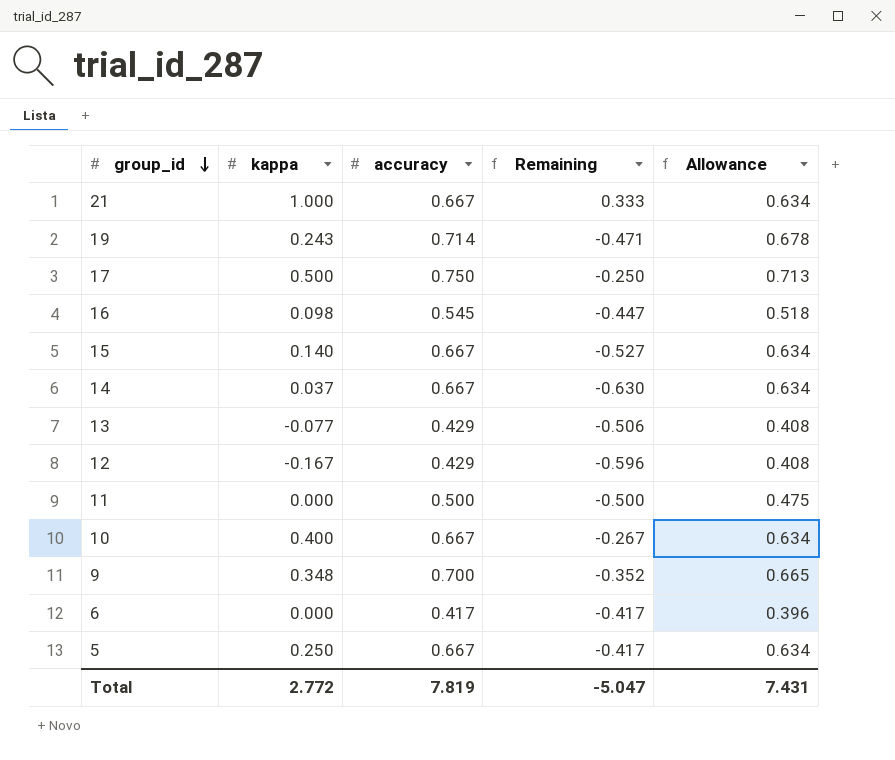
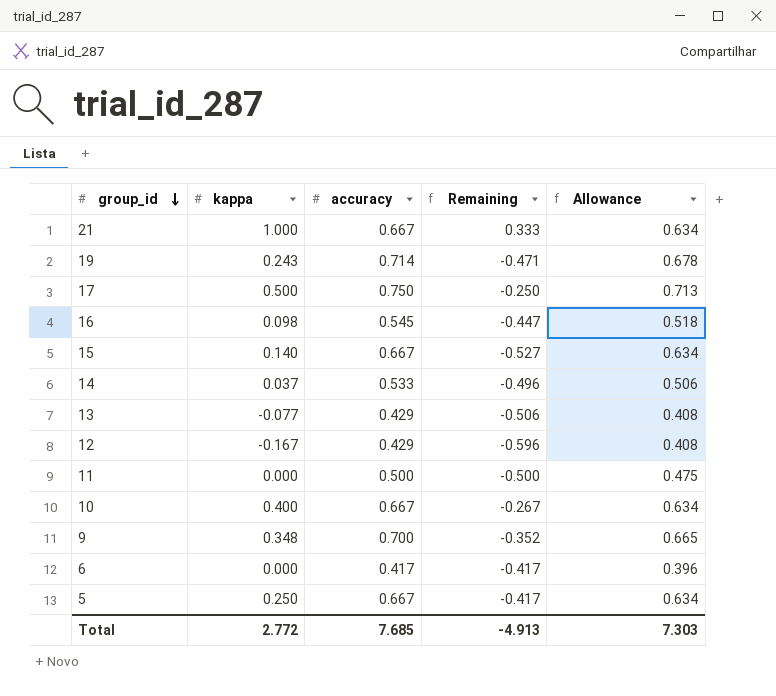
14 | accuracy: 0.667 -> 0.533
14 | Remaining: -0.630 -> -0.496
14 | Allowance: 0.634 -> 0.506
Total | accuracy: 7.819 -> 7.685
Total | Remaining: -5.047 -> -4.913
Total | Allowance: 7.431 -> 7.303

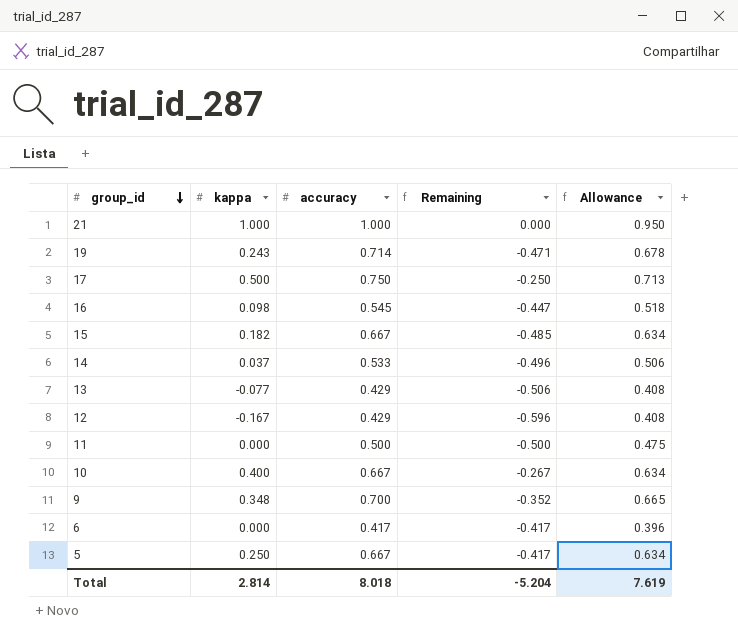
21 | accuracy: 0.667 -> 1.000
21 | Remaining: 0.333 -> 0.000
21 | Allowance: 0.634 -> 0.950
15 | kappa: 0.140 -> 0.182
15 | Remaining: -0.527 -> -0.485
Total | kappa: 2.772 -> 2.814
Total | accuracy: 7.685 -> 8.018
Total | Remaining: -4.913 -> -5.204
Total | Allowance: 7.303 -> 7.619

